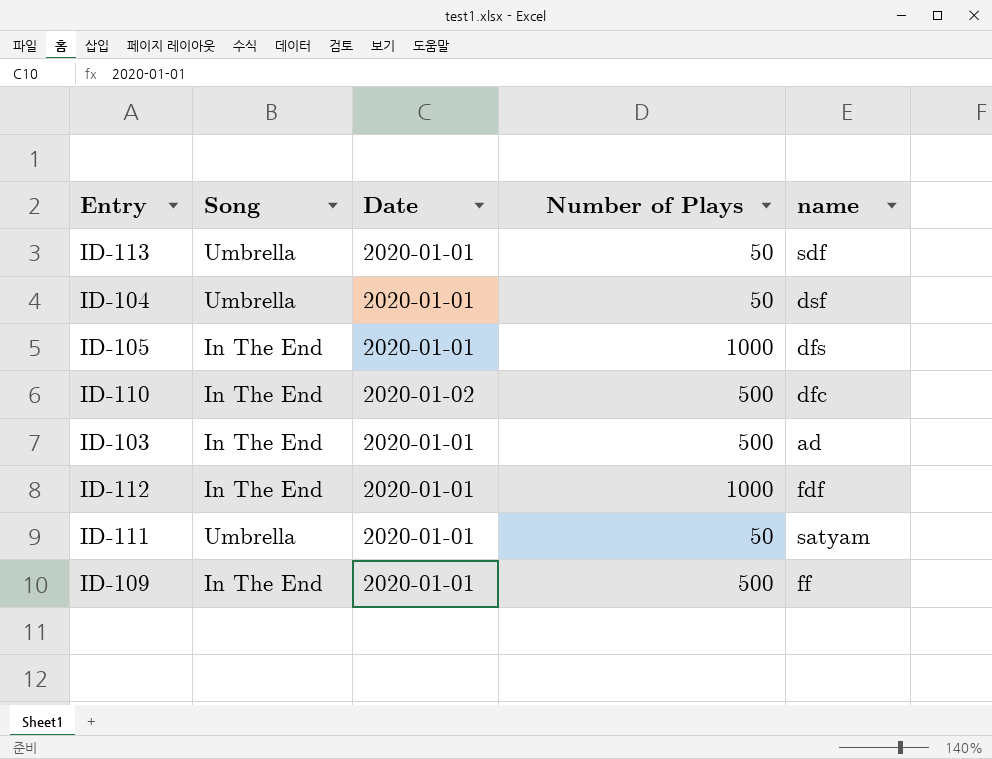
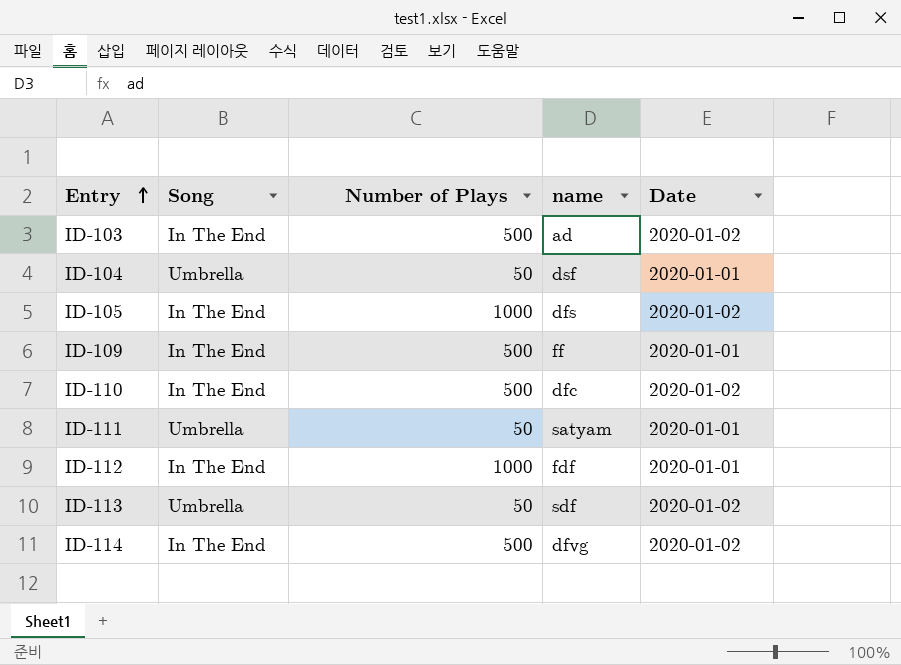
row order: none -> Entry ascending
column Date | position: 3 -> 5
ID-103 | Date: 2020-01-01 -> 2020-01-02
ID-105 | Date: 2020-01-01 -> 2020-01-02
ID-113 | Date: 2020-01-01 -> 2020-01-02
row ID-114: none -> In The End | 500 | dfvg | 2020-01-02

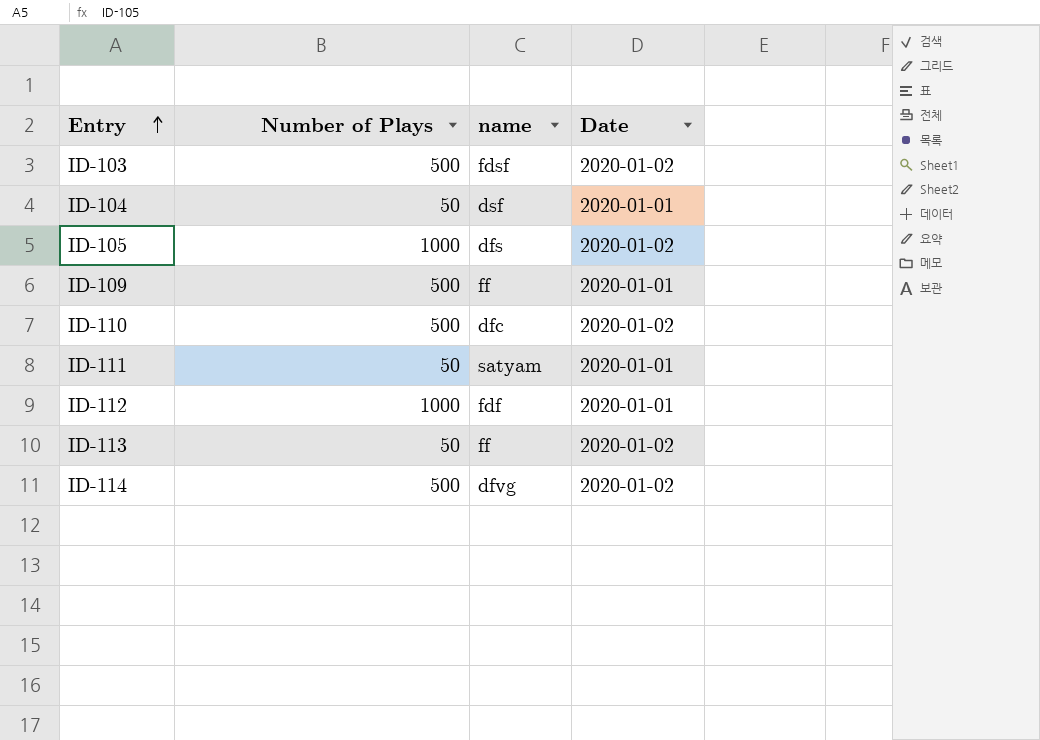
column Song | position: 2 -> none
ID-103 | name: ad -> fdsf
ID-113 | name: sdf -> ff

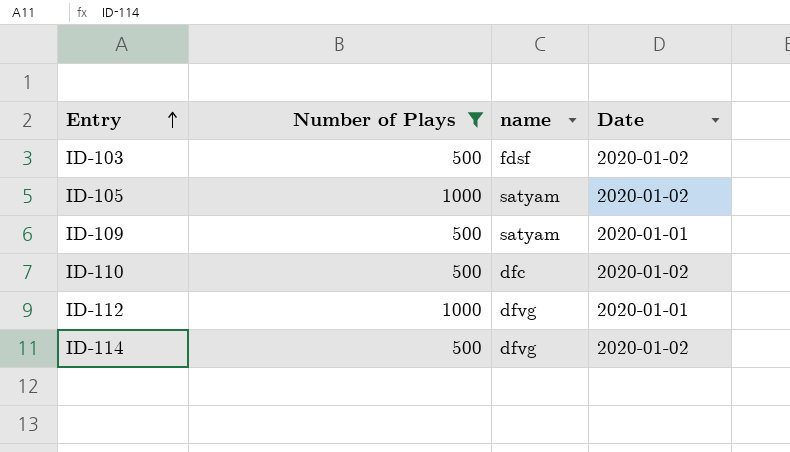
filter: none -> Number of Plays != 50
ID-105 | name: dfs -> satyam
ID-109 | name: ff -> satyam
ID-112 | name: fdf -> dfvg

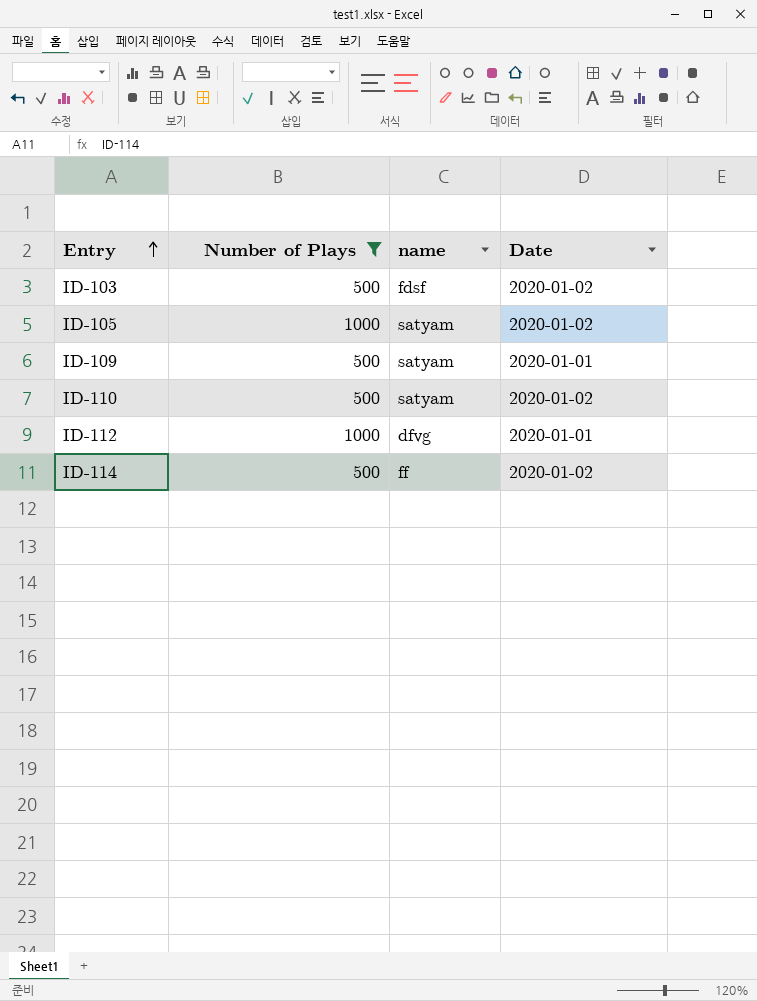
ID-110 | name: dfc -> satyam
ID-114 | name: dfvg -> ff

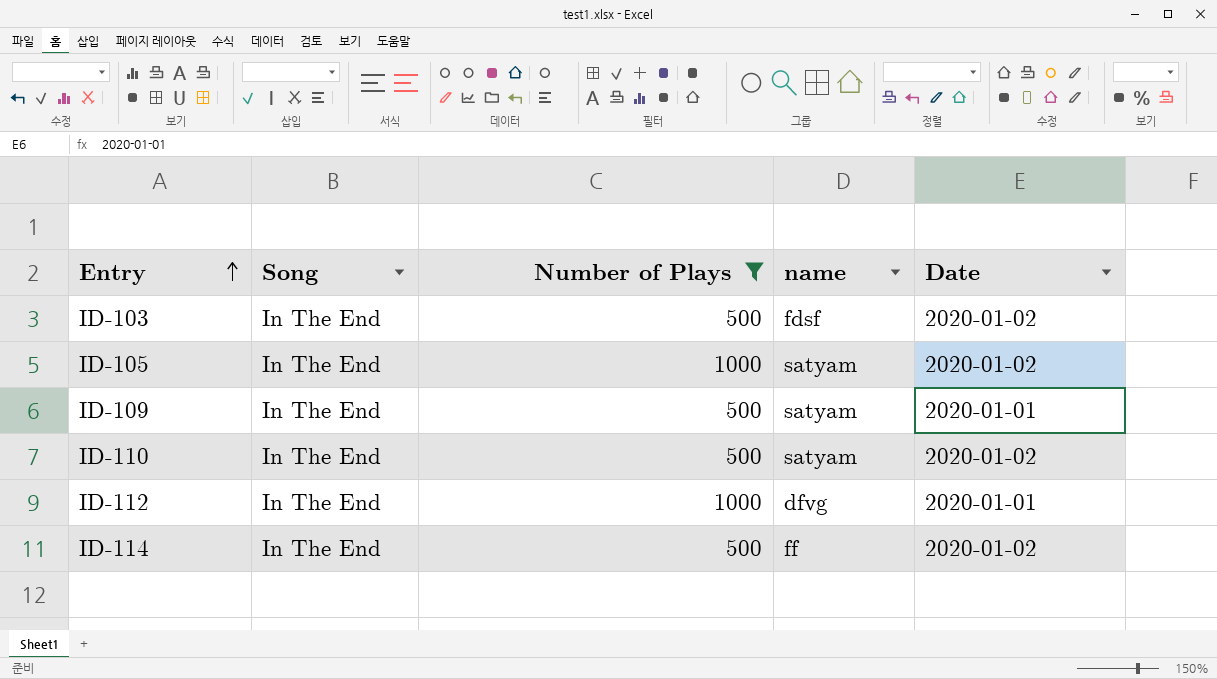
column Song | position: none -> 2

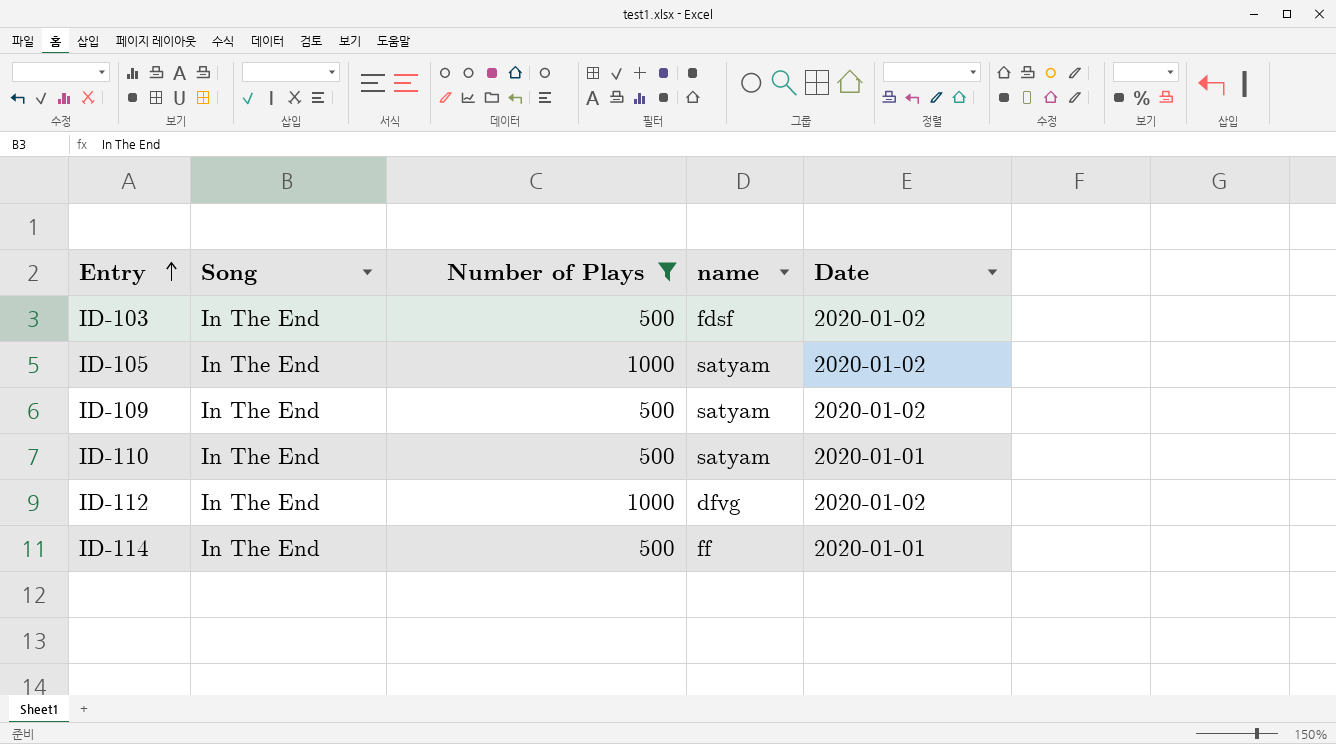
ID-109 | Date: 2020-01-01 -> 2020-01-02
ID-110 | Date: 2020-01-02 -> 2020-01-01
ID-112 | Date: 2020-01-01 -> 2020-01-02
ID-114 | Date: 2020-01-02 -> 2020-01-01

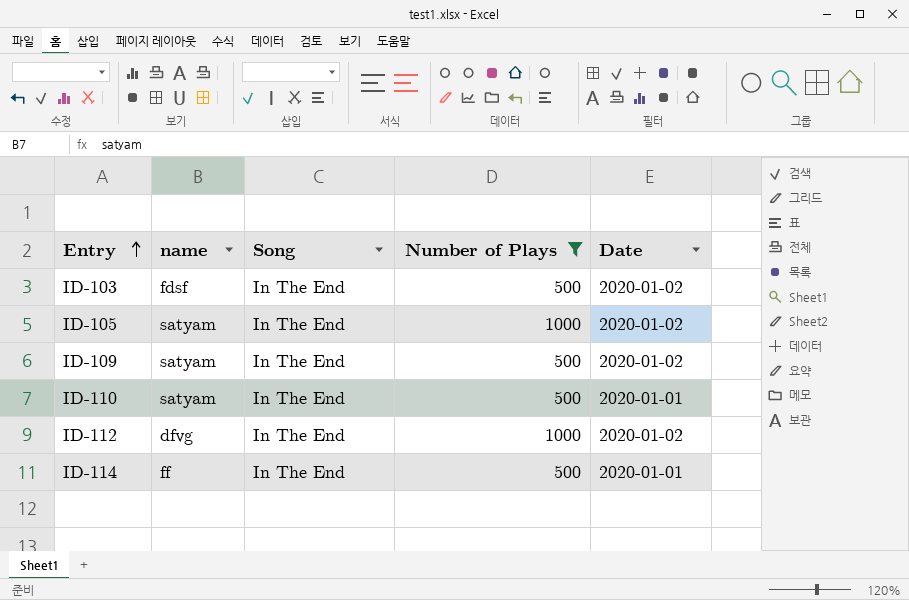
column name | position: 4 -> 2

